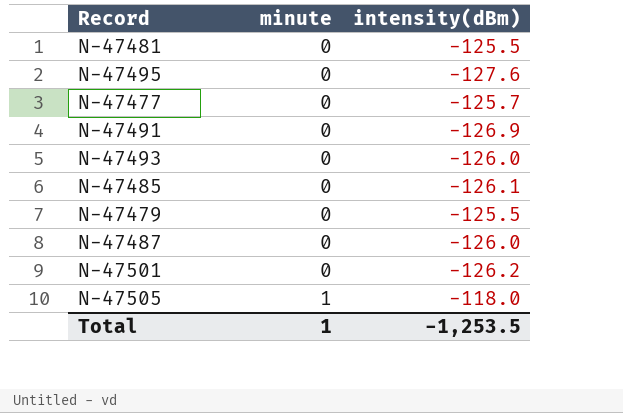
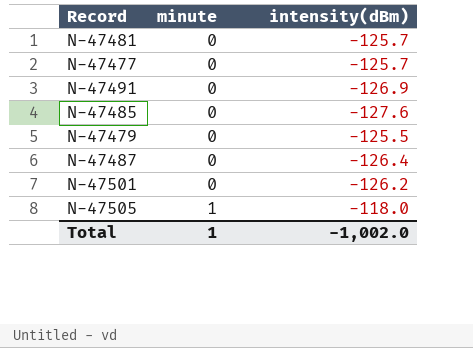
row N-47495: 0 | -127.6 -> none
row N-47493: 0 | -126.0 -> none
N-47481 | intensity(dBm): -125.5 -> -125.7
N-47485 | intensity(dBm): -126.1 -> -127.6
N-47487 | intensity(dBm): -126.0 -> -126.4
Total | intensity(dBm): -1,253.5 -> -1,002.0

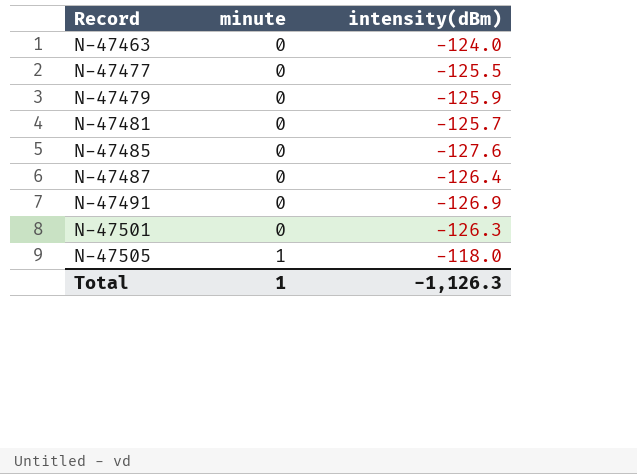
row order: minute ascending -> Record ascending
row N-47463: none -> 0 | -124.0
N-47477 | intensity(dBm): -125.7 -> -125.5
N-47479 | intensity(dBm): -125.5 -> -125.9
N-47501 | intensity(dBm): -126.2 -> -126.3
Total | intensity(dBm): -1,002.0 -> -1,126.3

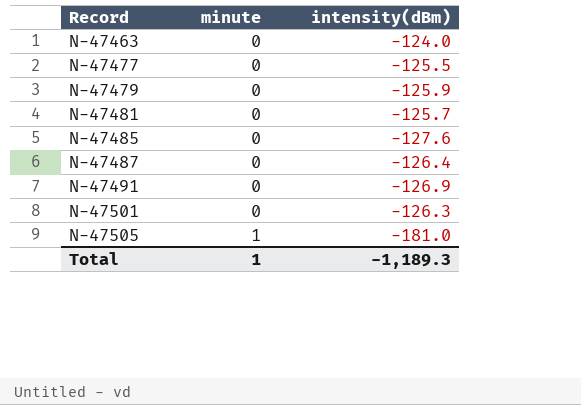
N-47505 | intensity(dBm): -118.0 -> -181.0
Total | intensity(dBm): -1,126.3 -> -1,189.3

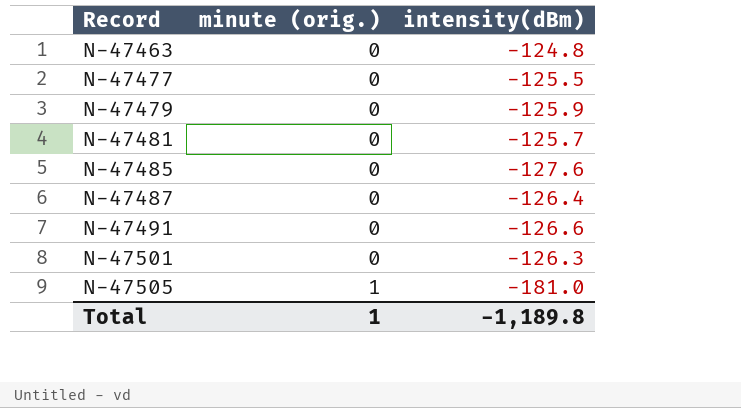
column name: minute -> minute (orig.)
N-47463 | intensity(dBm): -124.0 -> -124.8
N-47491 | intensity(dBm): -126.9 -> -126.6
Total | intensity(dBm): -1,189.3 -> -1,189.8

